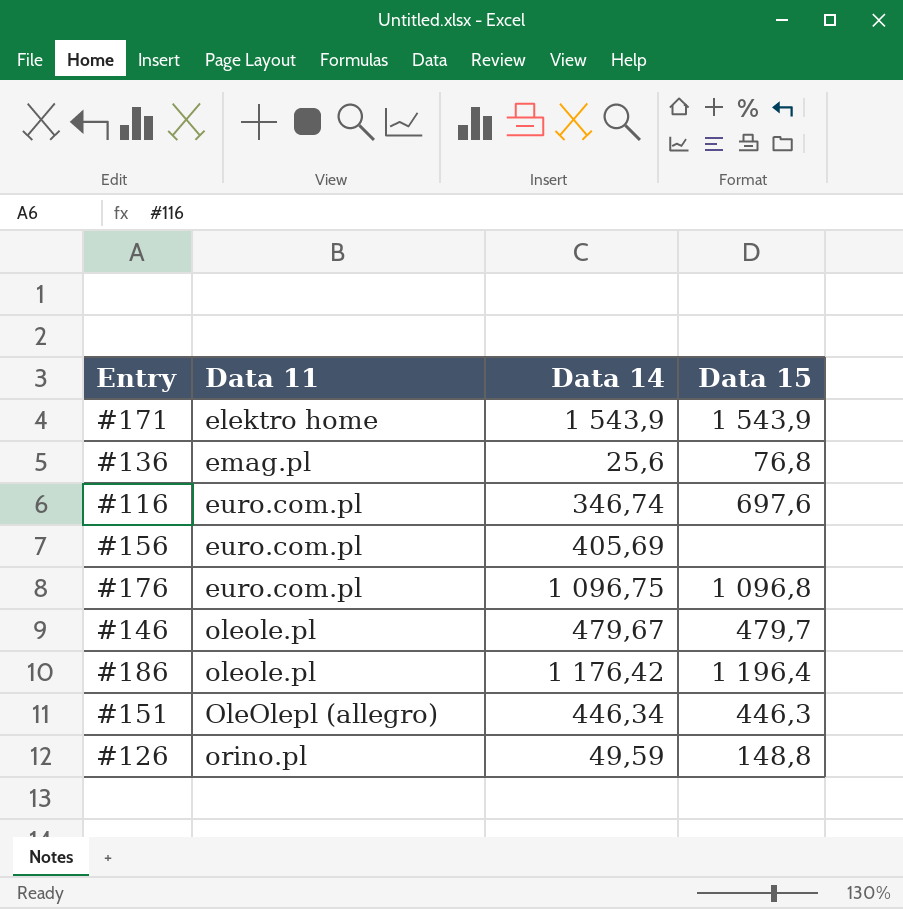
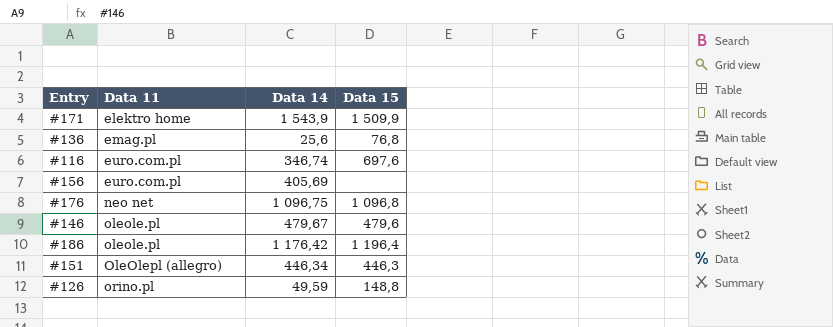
#171 | Data 15: 1 543,9 -> 1 509,9
#176 | Data 11: euro.com.pl -> neo net
#146 | Data 15: 479,7 -> 479,6

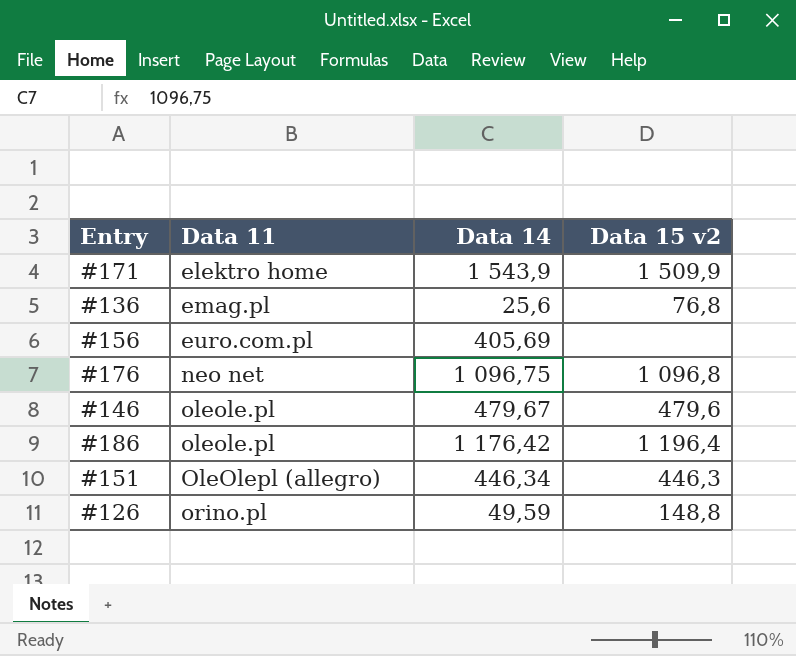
column name: Data 15 -> Data 15 v2
row #116: euro.com.pl | 346,74 | 697,6 -> none

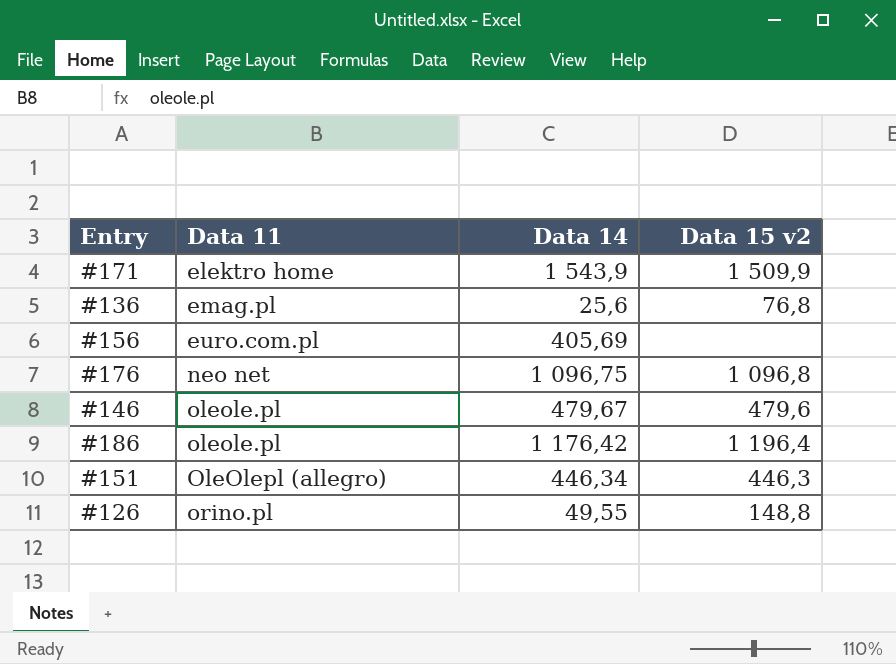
#126 | Data 14: 49,59 -> 49,55

